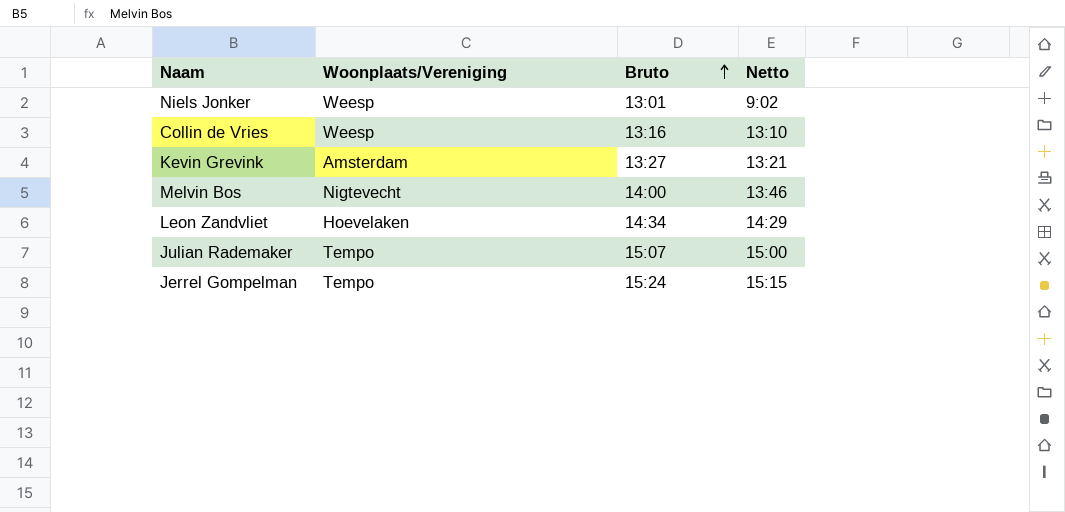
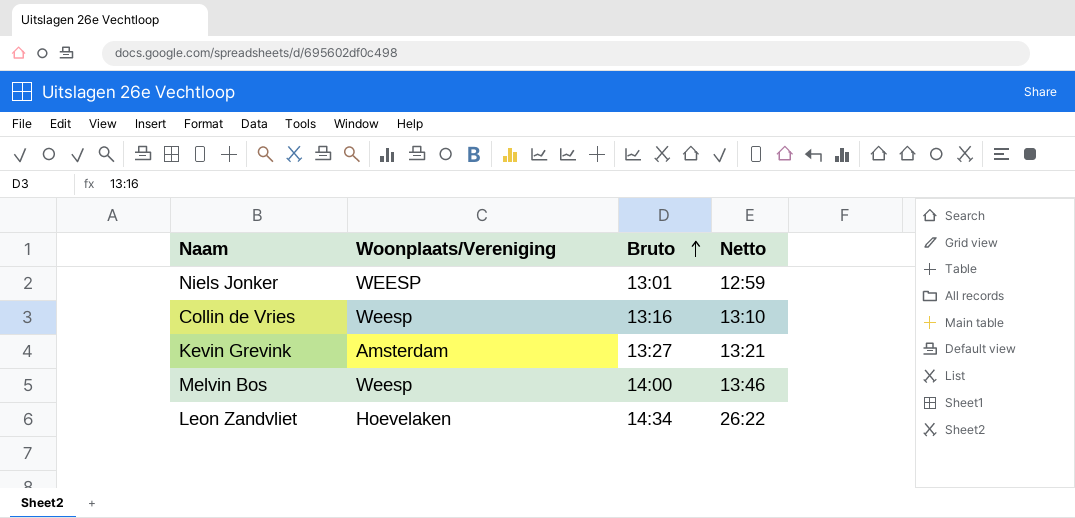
row Julian Rademaker: Tempo | 15:07 | 15:00 -> none
row Jerrel Gompelman: Tempo | 15:24 | 15:15 -> none
Niels Jonker | Woonplaats/Vereniging: Weesp -> WEESP
Niels Jonker | Netto: 9:02 -> 12:59
Melvin Bos | Woonplaats/Vereniging: Nigtevecht -> Weesp
Leon Zandvliet | Netto: 14:29 -> 26:22

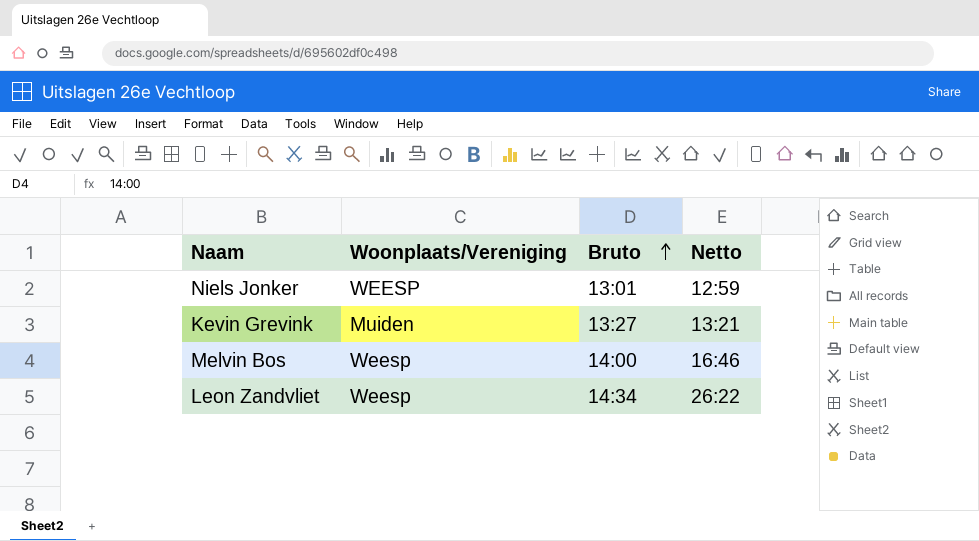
row Collin de Vries: Weesp | 13:16 | 13:10 -> none
Kevin Grevink | Woonplaats/Vereniging: Amsterdam -> Muiden
Melvin Bos | Netto: 13:46 -> 16:46
Leon Zandvliet | Woonplaats/Vereniging: Hoevelaken -> Weesp

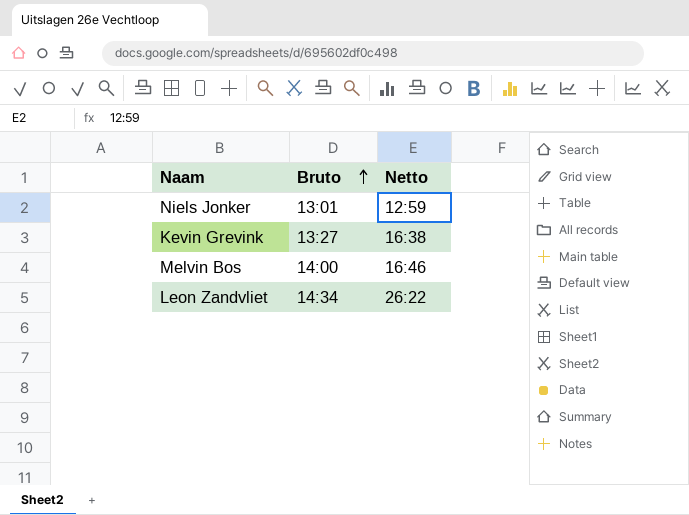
column Woonplaats/Vereniging | position: 2 -> none
Kevin Grevink | Netto: 13:21 -> 16:38

